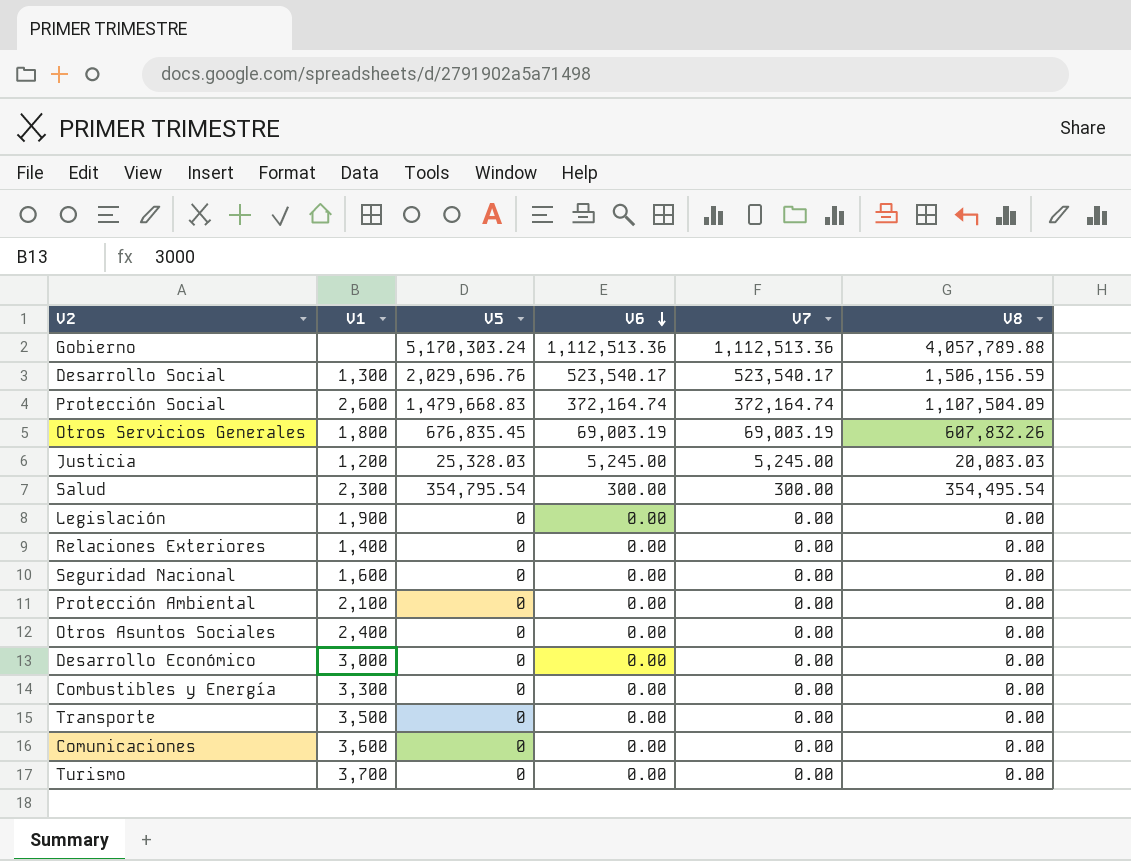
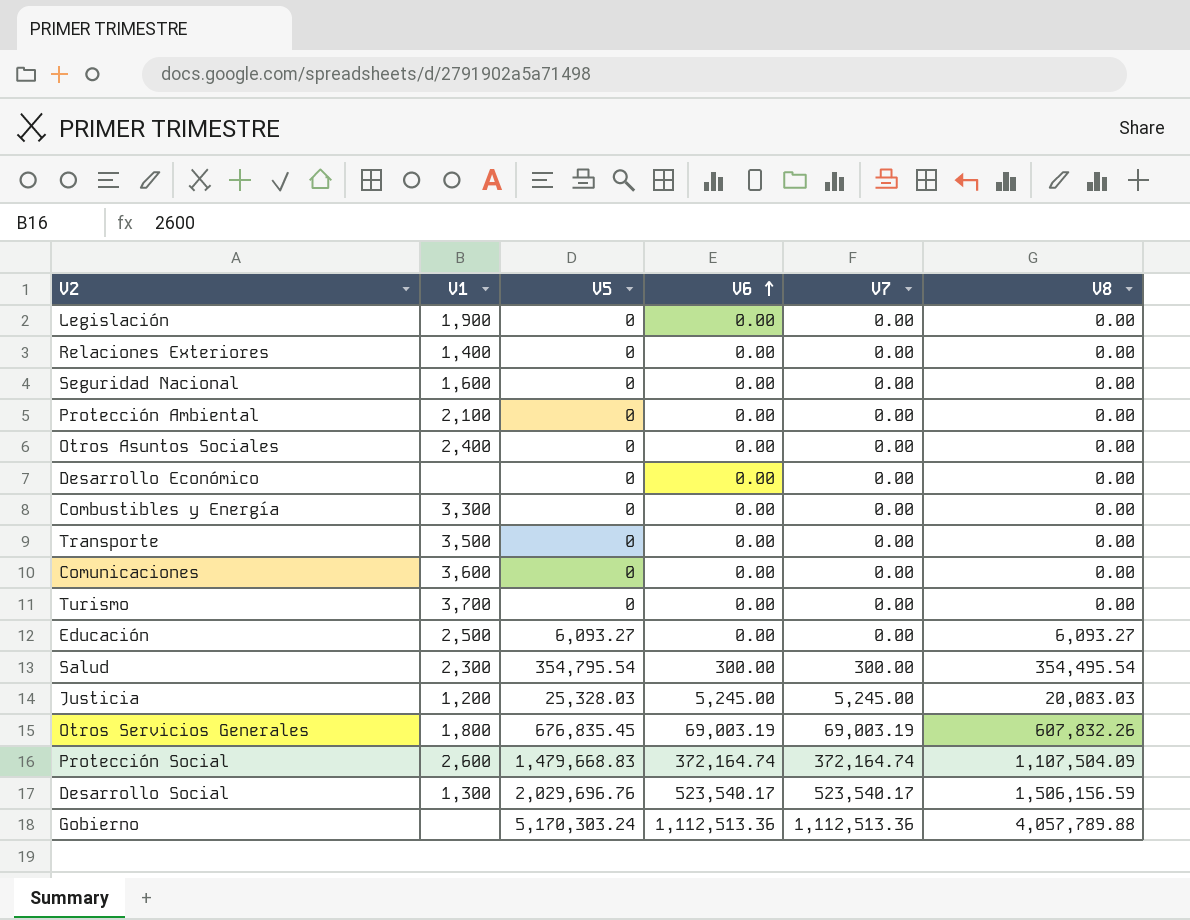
row order: V6 descending -> V6 ascending
Desarrollo Económico | V1: 3,000 -> none
row Educación: none -> 2,500 | 6,093.27 | 0.00 | 0.00 | 6,093.27

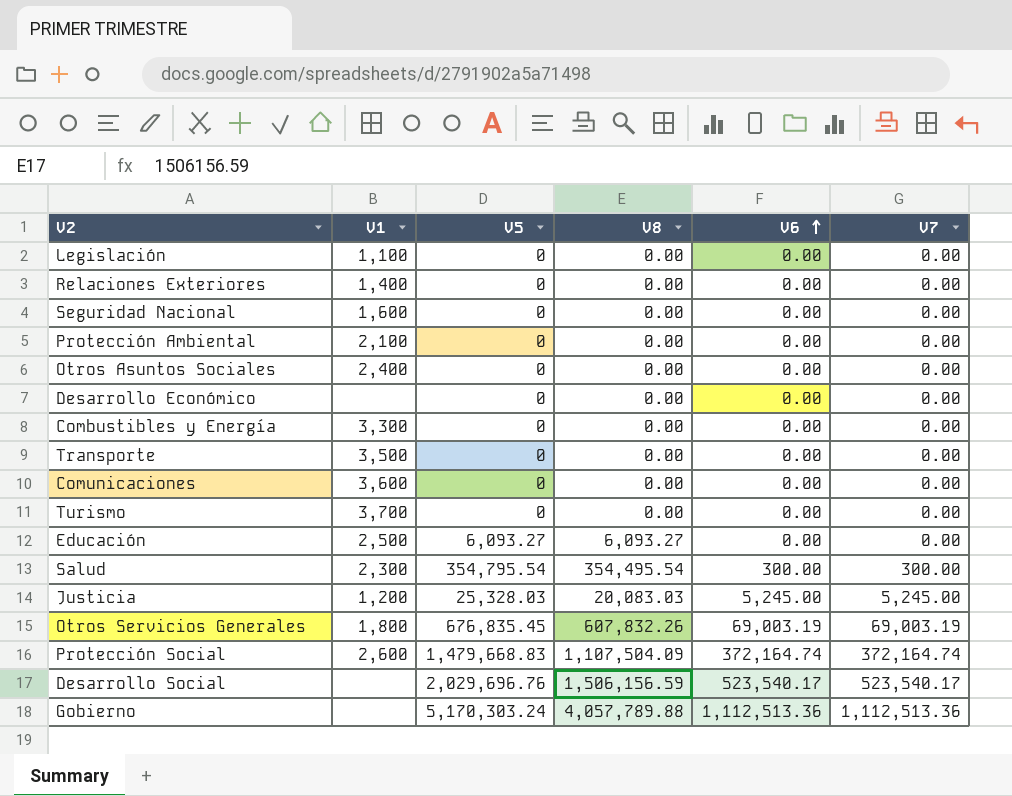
column V8 | position: 6 -> 4
Legislación | V1: 1,900 -> 1,100
Desarrollo Social | V1: 1,300 -> none

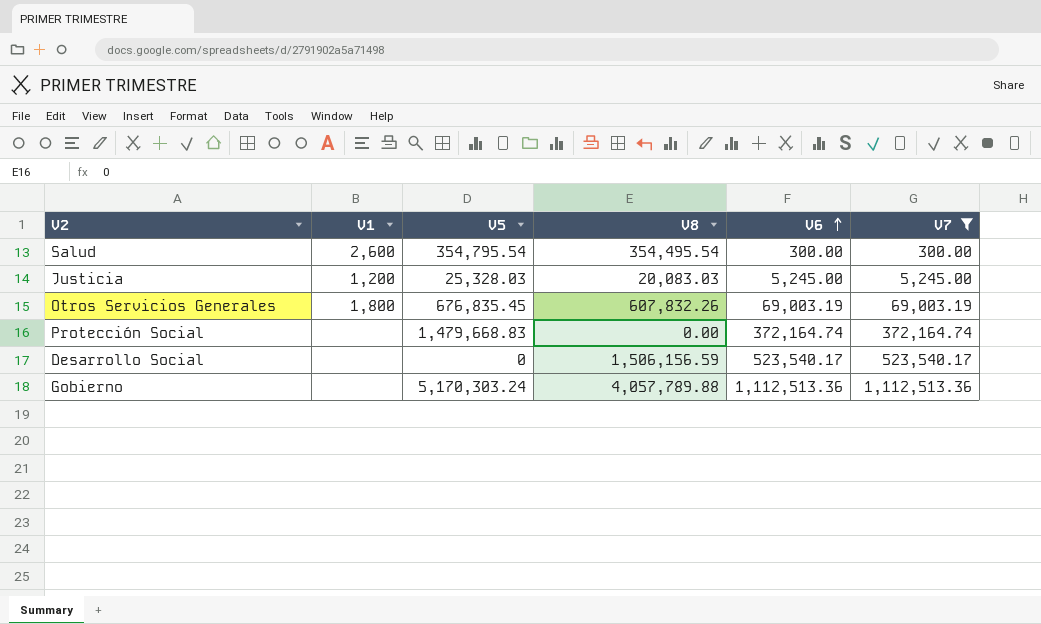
filter: none -> V7 != 0.00
Salud | V1: 2,300 -> 2,600
Protección Social | V1: 2,600 -> none
Protección Social | V8: 1,107,504.09 -> 0.00
Desarrollo Social | V5: 2,029,696.76 -> 0

